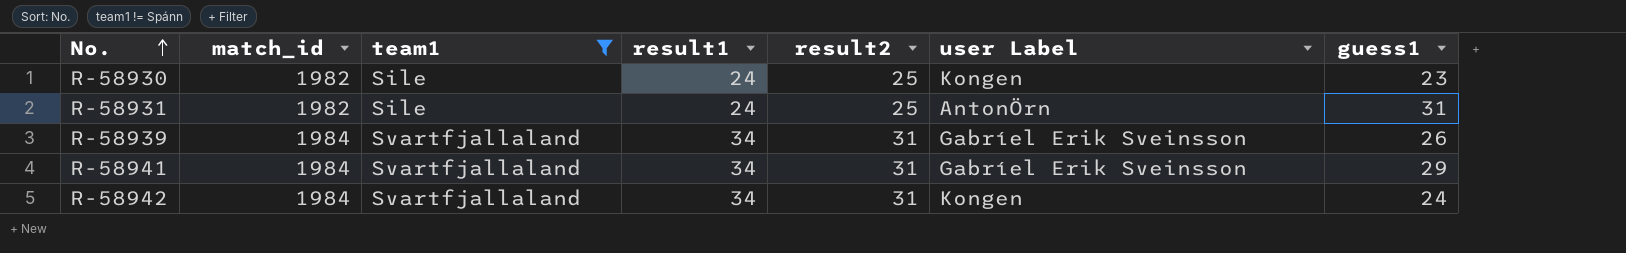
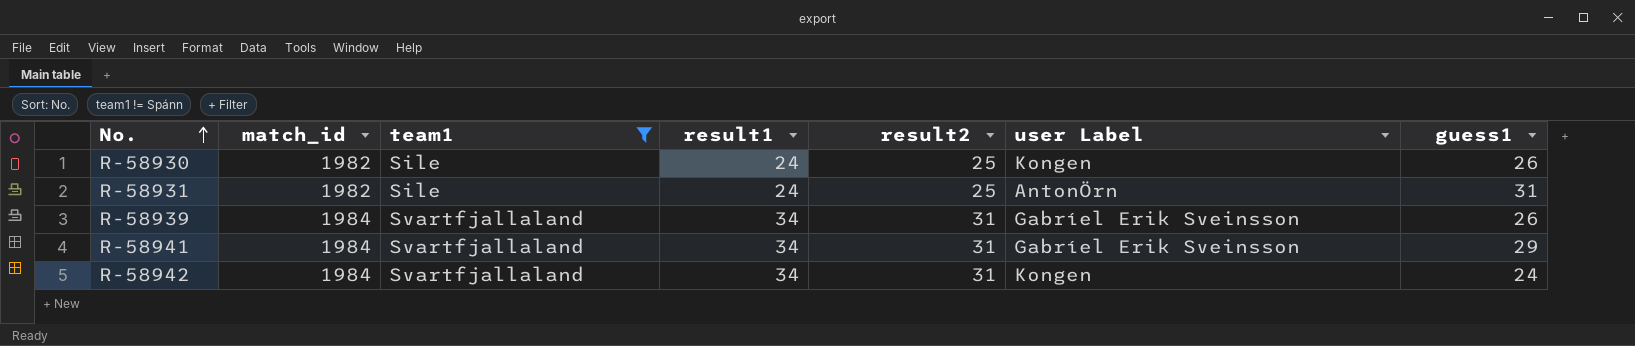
R-58930 | guess1: 23 -> 26

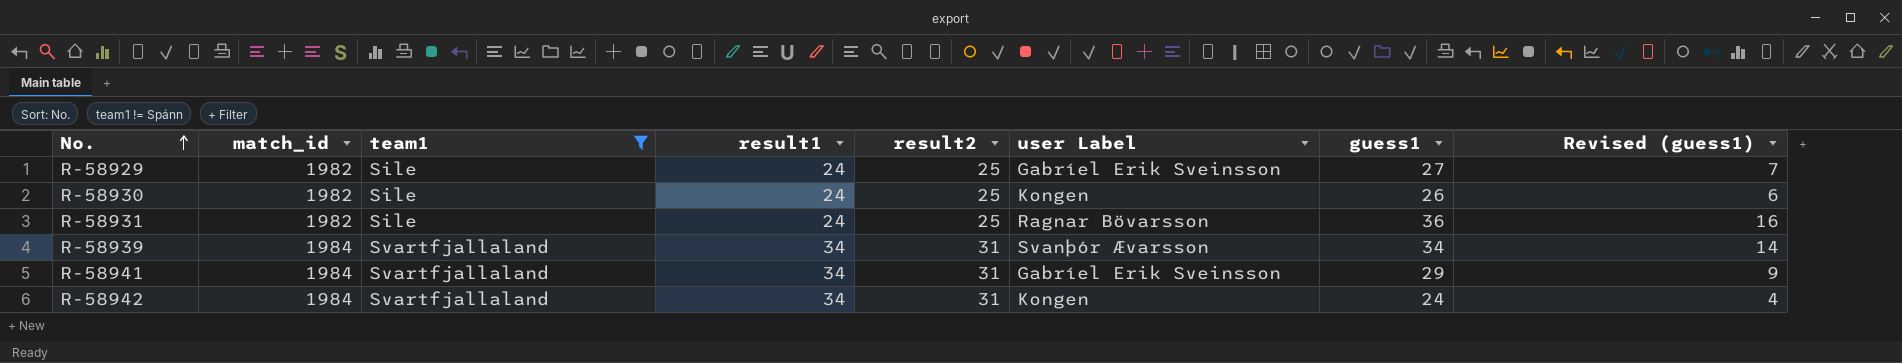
column Revised (guess1) | formula: none -> [guess1] - 20
row R-58929: none -> 1982 | Sile | 24 | 25 | Gabríel Erik Sveinsson | 27 | 7
R-58931 | user Label: AntonÖrn -> Ragnar Bövarsson
R-58931 | guess1: 31 -> 36
R-58939 | user Label: Gabríel Erik Sveinsson -> Svanþór Ævarsson
R-58939 | guess1: 26 -> 34

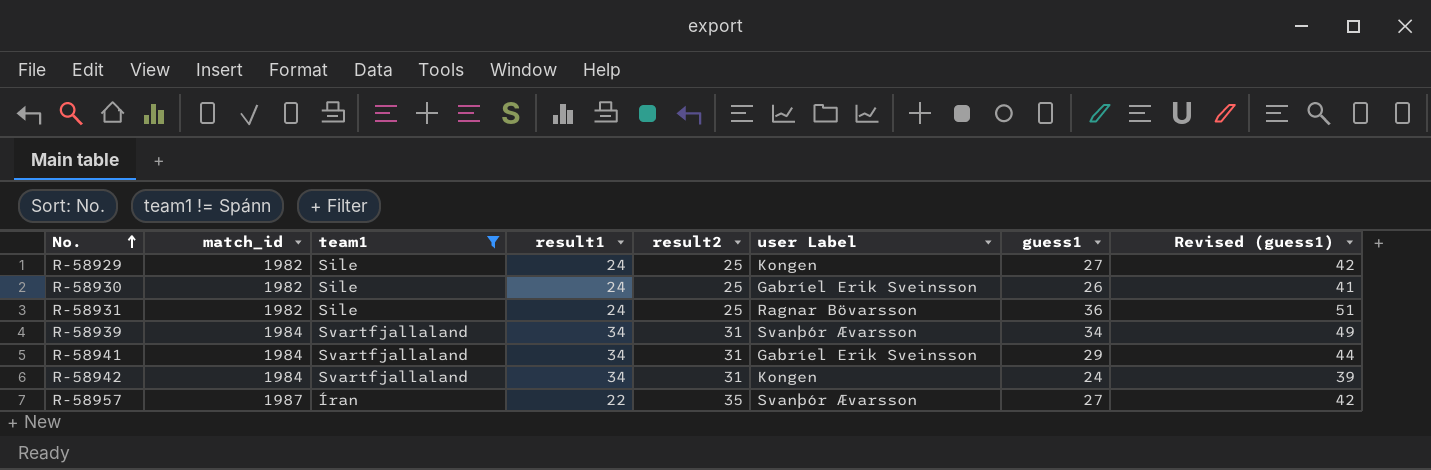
column Revised (guess1) | formula: [guess1] - 20 -> [guess1] + 15
R-58929 | user Label: Gabríel Erik Sveinsson -> Kongen
R-58930 | user Label: Kongen -> Gabríel Erik Sveinsson
row R-58957: none -> 1987 | Íran | 22 | 35 | Svanþór Ævarsson | 27 | 42

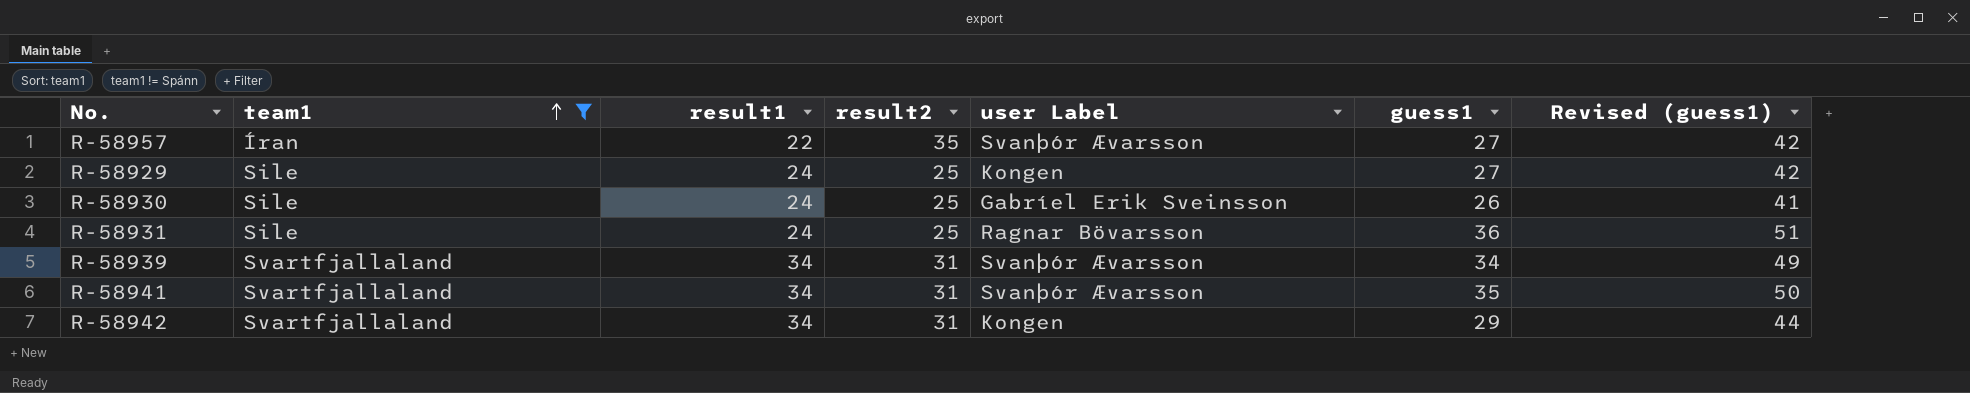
row order: No. ascending -> team1 ascending
column match_id | position: 2 -> none
R-58941 | user Label: Gabríel Erik Sveinsson -> Svanþór Ævarsson
R-58941 | guess1: 29 -> 35
R-58941 | Revised (guess1): 44 -> 50
R-58942 | guess1: 24 -> 29
R-58942 | Revised (guess1): 39 -> 44

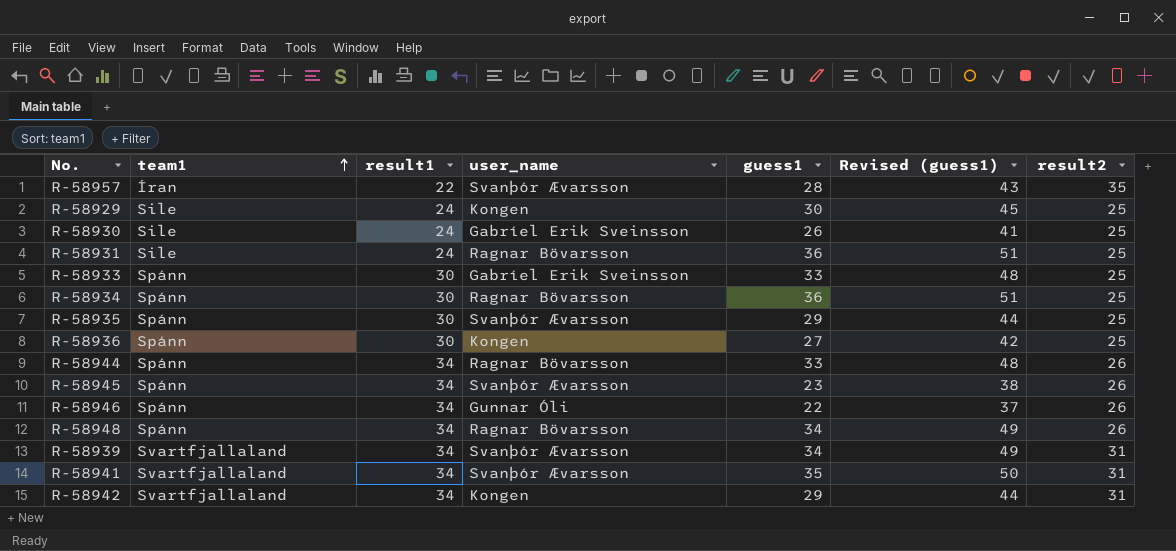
filter: team1 != Spánn -> none
column name: user Label -> user_name
column result2 | position: 4 -> 7
R-58957 | guess1: 27 -> 28
R-58957 | Revised (guess1): 42 -> 43
R-58929 | guess1: 27 -> 30
R-58929 | Revised (guess1): 42 -> 45

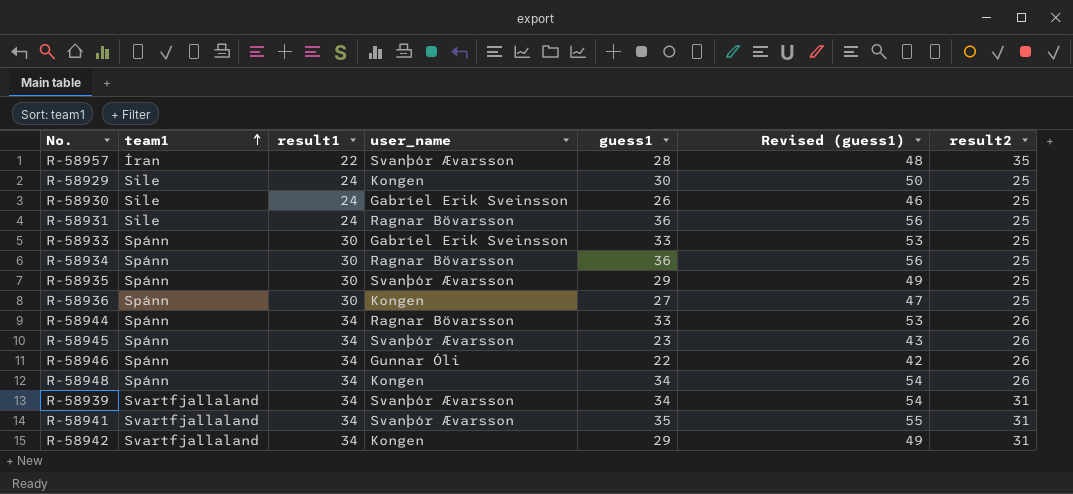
column Revised (guess1) | formula: [guess1] + 15 -> [guess1] + 20
R-58948 | user_name: Ragnar Bövarsson -> Kongen

